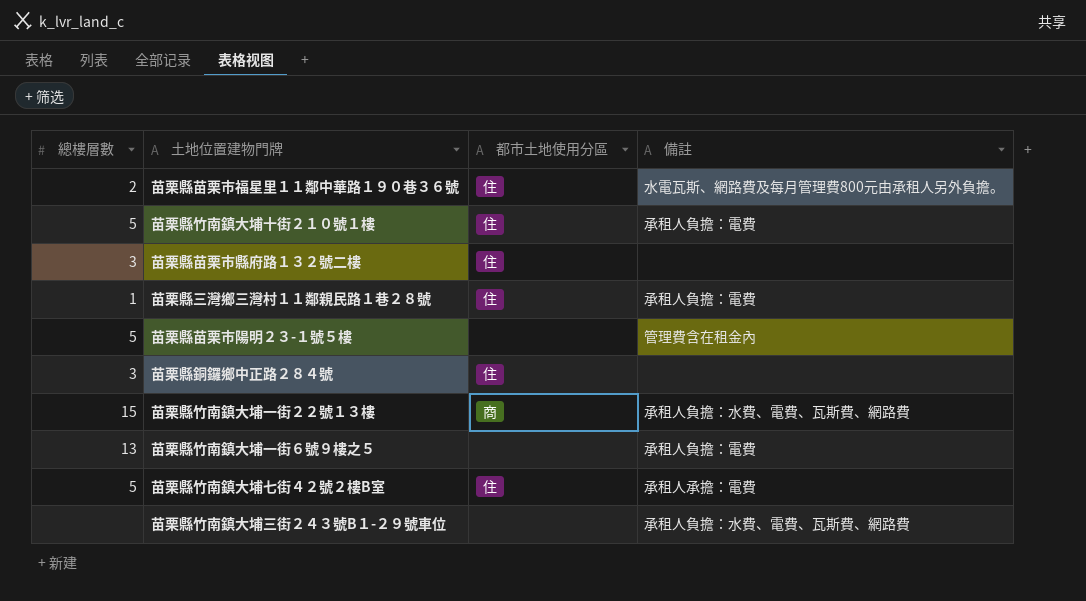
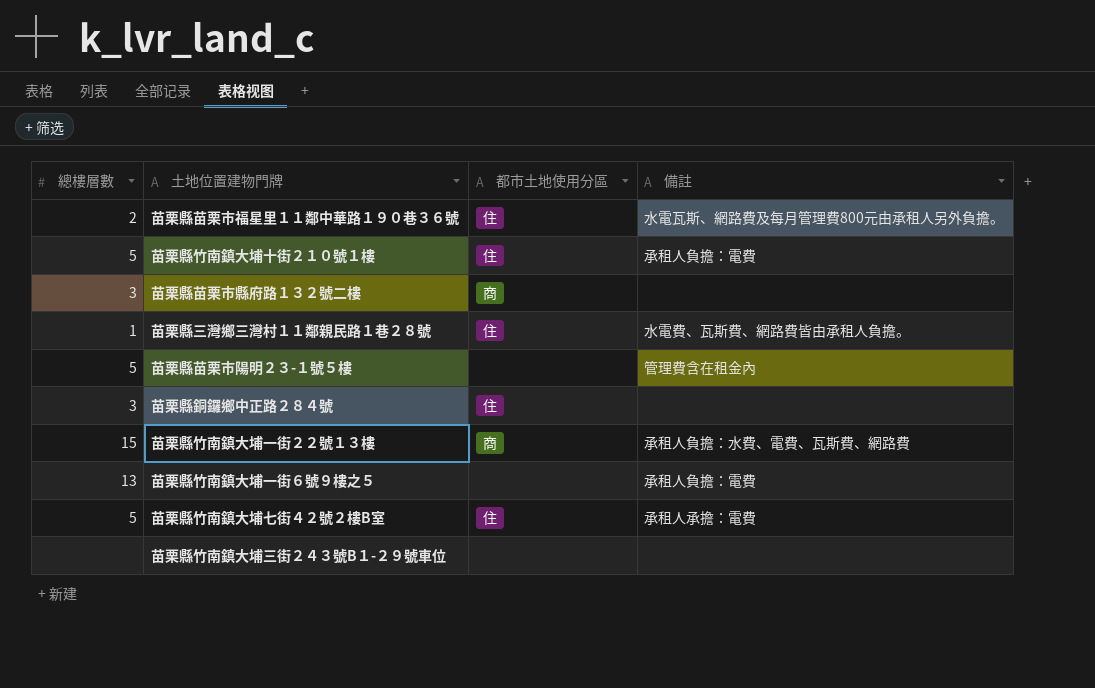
苗栗縣苗栗市縣府路１３２號二樓 | 都市土地使用分區: 住 -> 商
苗栗縣三灣鄉三灣村１１鄰親民路１巷２８號 | 備註: 承租人負擔：電費 -> 水電費、瓦斯費、網路費皆由承租人負擔。
苗栗縣竹南鎮大埔三街２４３號B１-２９號車位 | 備註: 承租人負擔：水費、電費、瓦斯費、網路費 -> none

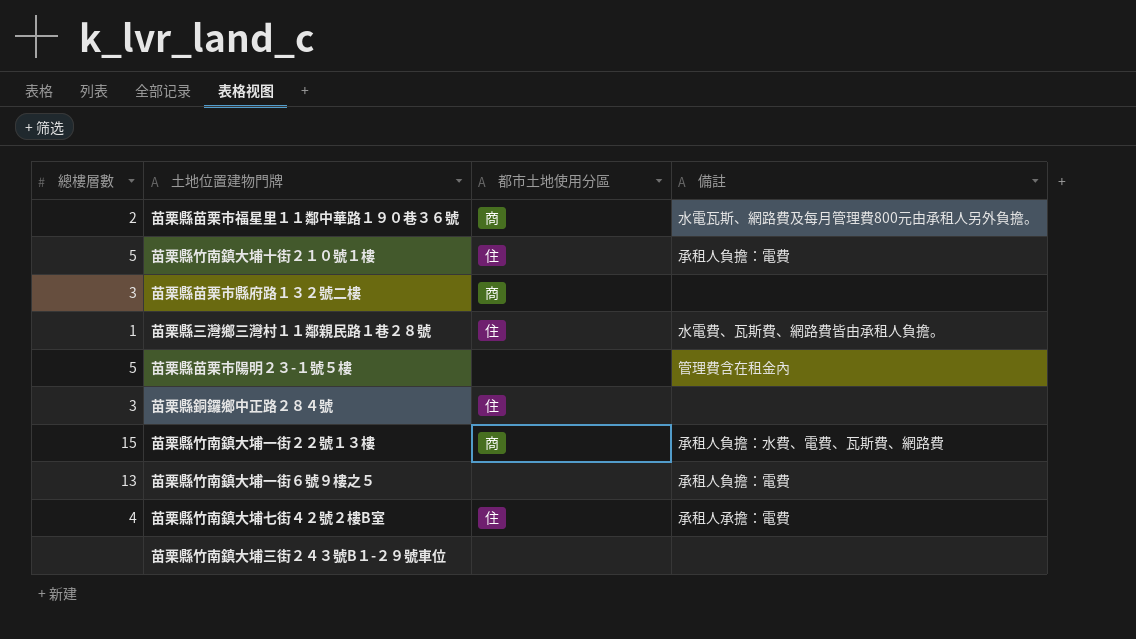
苗栗縣苗栗市福星里１１鄰中華路１９０巷３６號 | 都市土地使用分區: 住 -> 商
苗栗縣竹南鎮大埔七街４２號２樓B室 | 總樓層數: 5 -> 4

